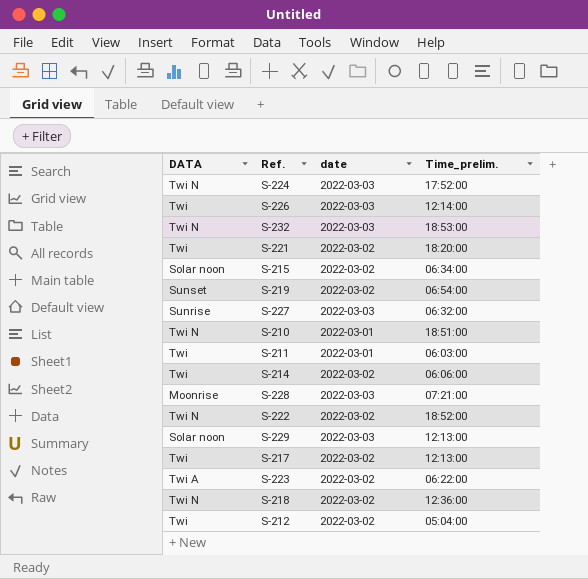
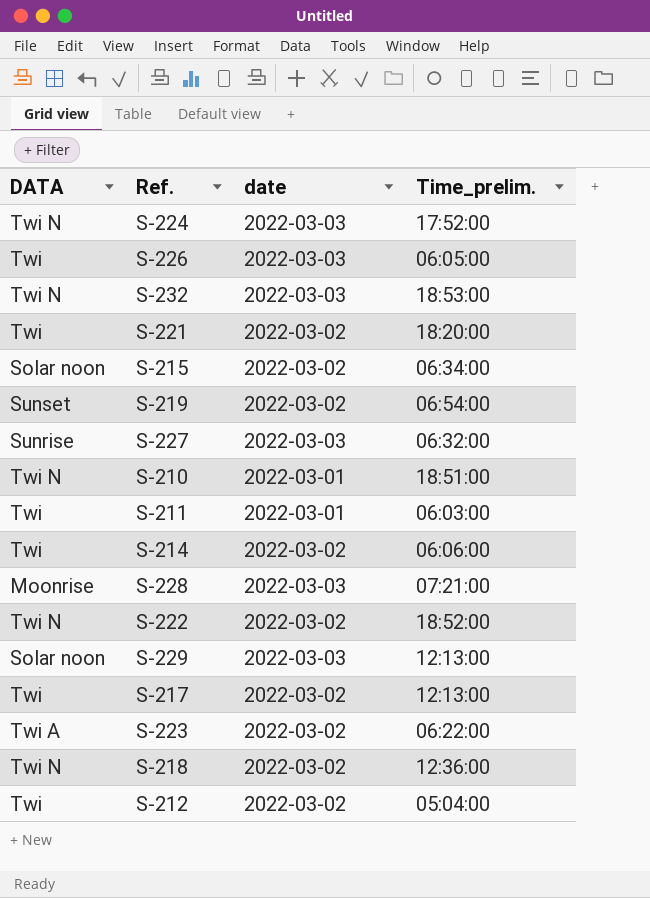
S-226 | Time_prelim.: 12:14:00 -> 06:05:00

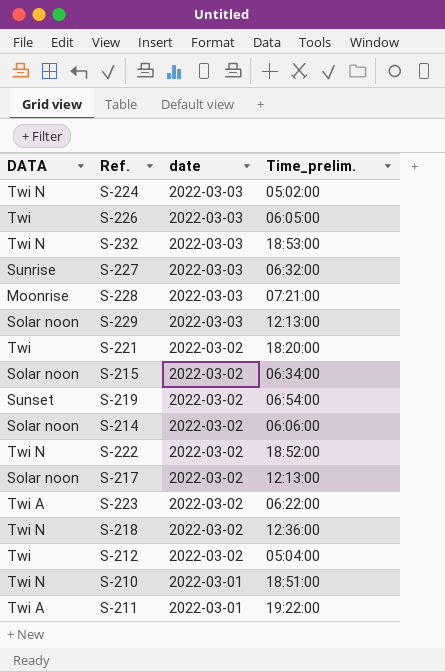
row order: none -> date descending
S-224 | Time_prelim.: 17:52:00 -> 05:02:00
S-214 | DATA: Twi -> Solar noon
S-217 | DATA: Twi -> Solar noon
S-211 | DATA: Twi -> Twi A
S-211 | Time_prelim.: 06:03:00 -> 19:22:00

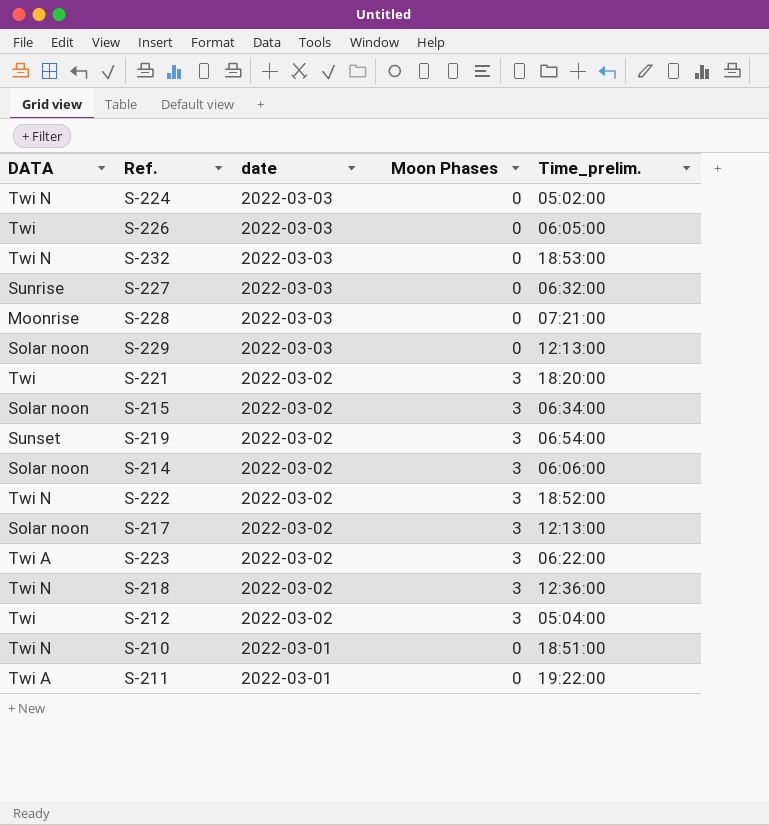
column Moon Phases | position: none -> 4

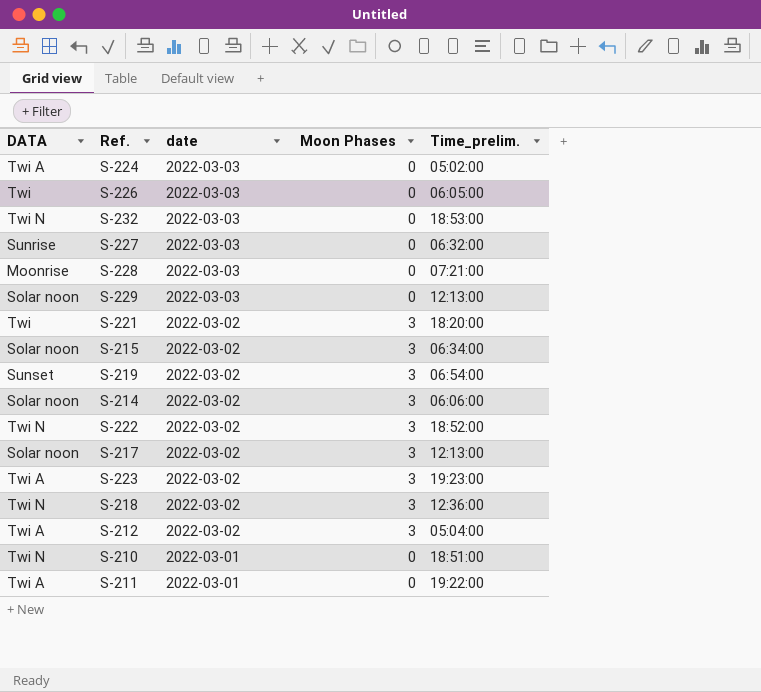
S-224 | DATA: Twi N -> Twi A
S-223 | Time_prelim.: 06:22:00 -> 19:23:00
S-212 | DATA: Twi -> Twi A

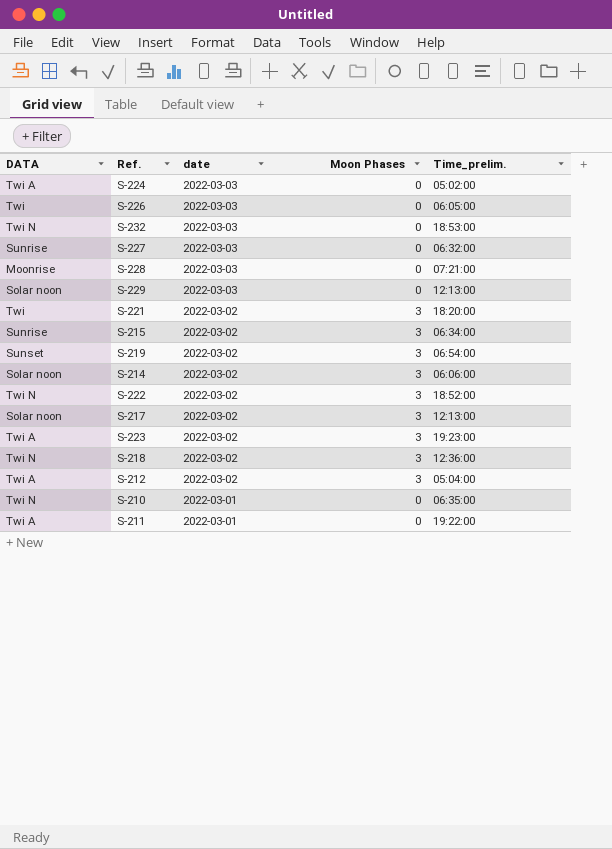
S-215 | DATA: Solar noon -> Sunrise
S-210 | Time_prelim.: 18:51:00 -> 06:35:00

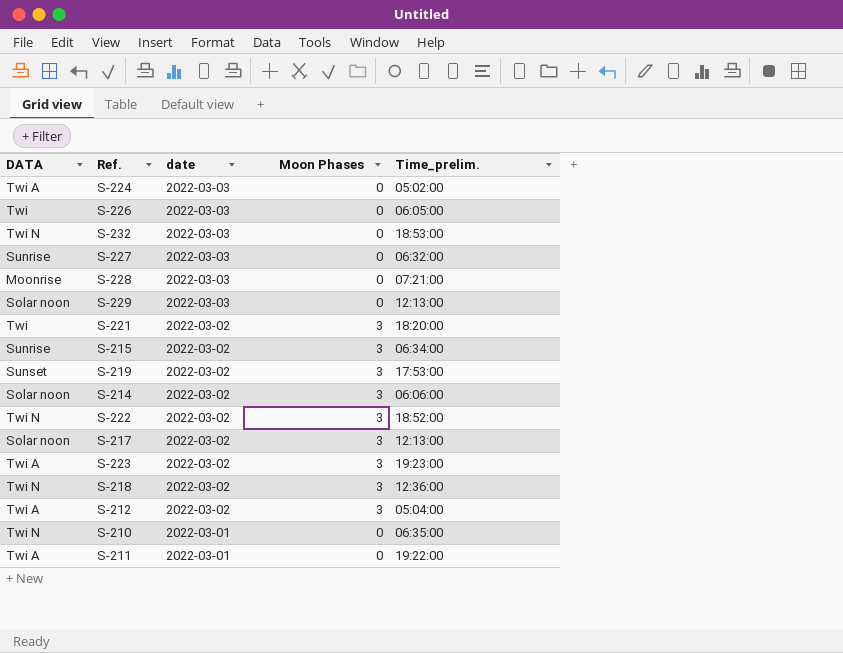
S-219 | Time_prelim.: 06:54:00 -> 17:53:00

